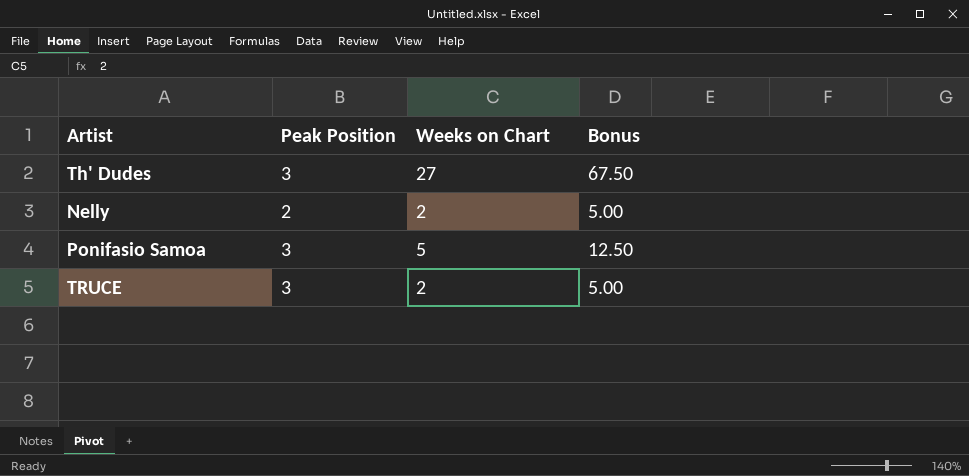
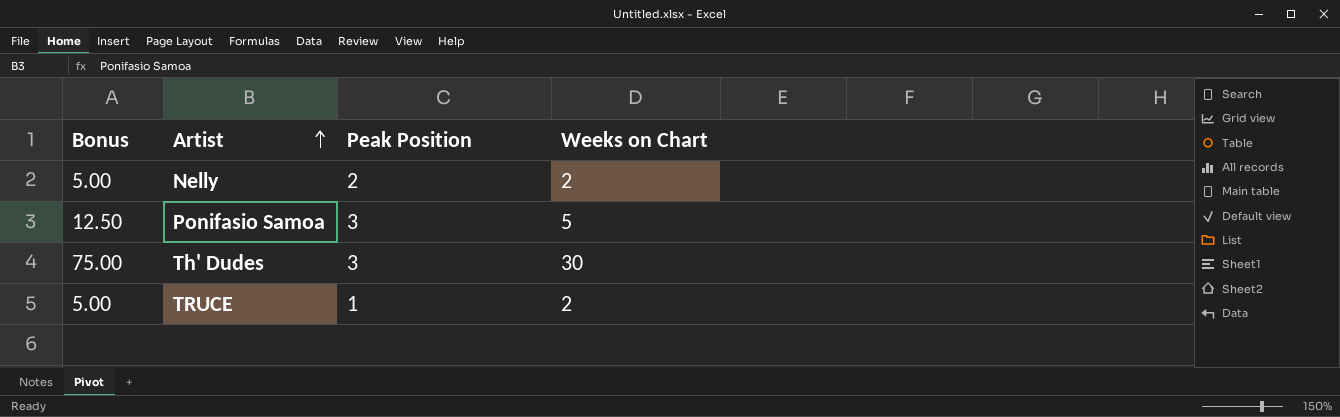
row order: none -> Artist ascending
column Bonus | position: 4 -> 1
Th' Dudes | Bonus: 67.50 -> 75.00
Th' Dudes | Weeks on Chart: 27 -> 30
TRUCE | Peak Position: 3 -> 1

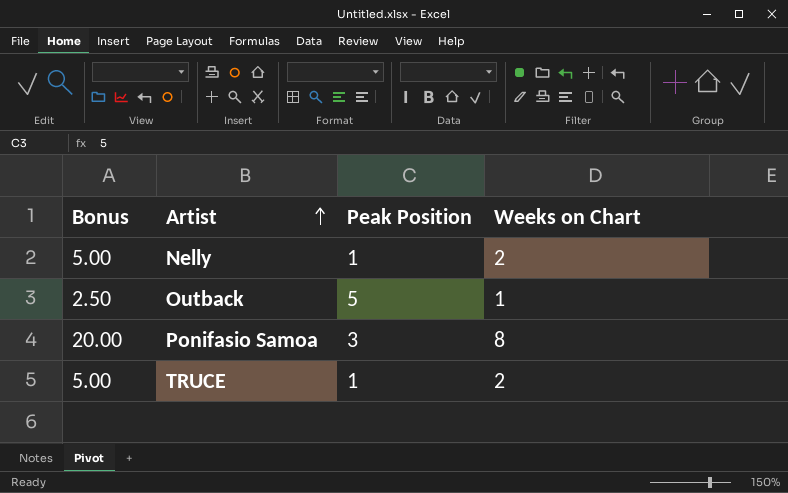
row Th' Dudes: 75.00 | 3 | 30 -> none
Nelly | Peak Position: 2 -> 1
row Outback: none -> 2.50 | 5 | 1
Ponifasio Samoa | Bonus: 12.50 -> 20.00
Ponifasio Samoa | Weeks on Chart: 5 -> 8

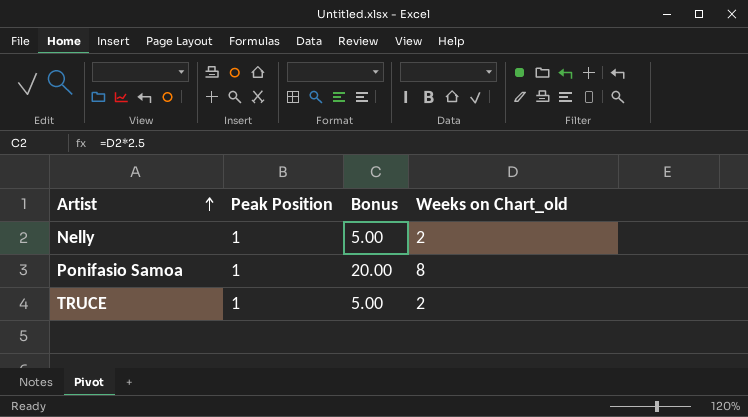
column Bonus | position: 1 -> 3
column name: Weeks on Chart -> Weeks on Chart_old
row Outback: 2.50 | 5 | 1 -> none
Ponifasio Samoa | Peak Position: 3 -> 1

